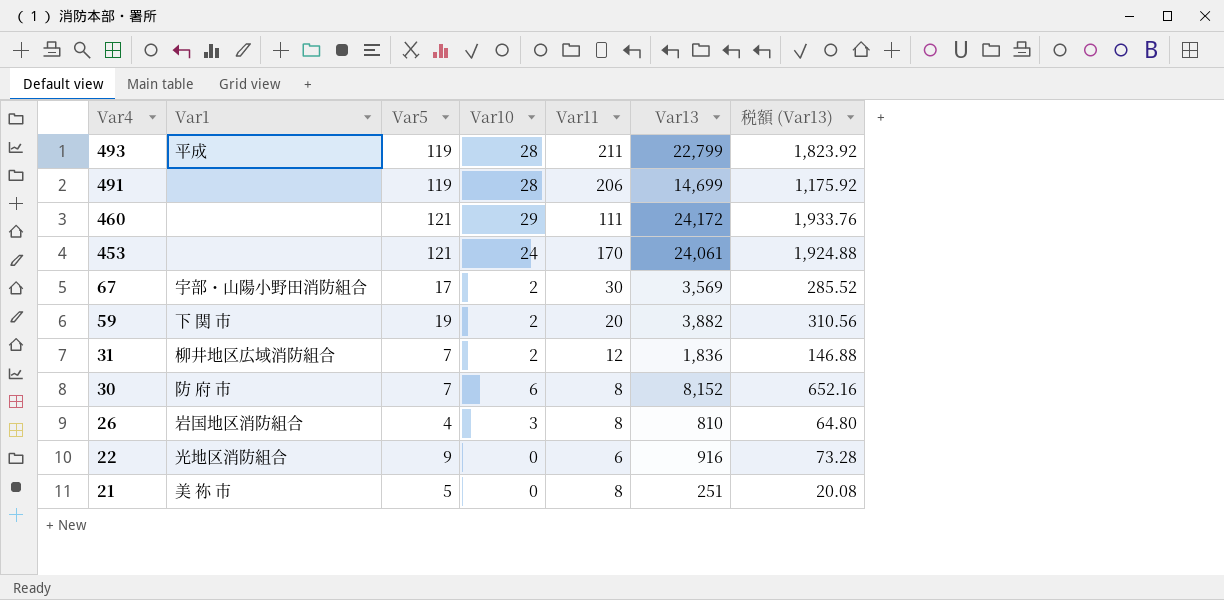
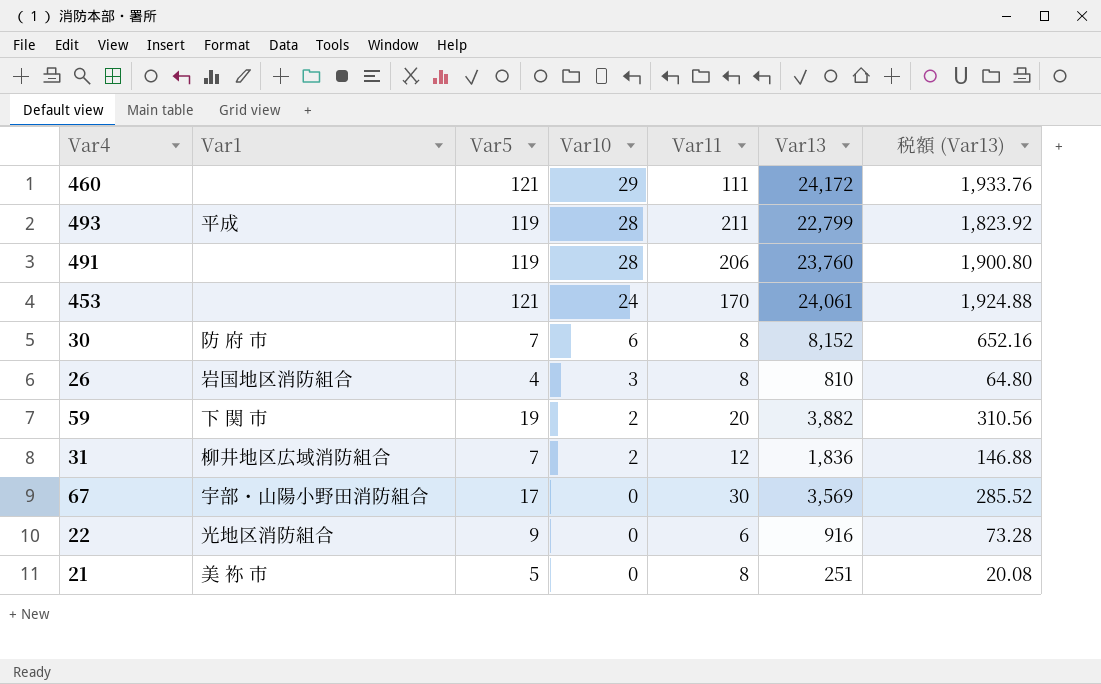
row order: Var4 descending -> Var10 descending
491 | Var13: 14,699 -> 23,760
491 | 税額 (Var13): 1,175.92 -> 1,900.80
67 | Var10: 2 -> 0

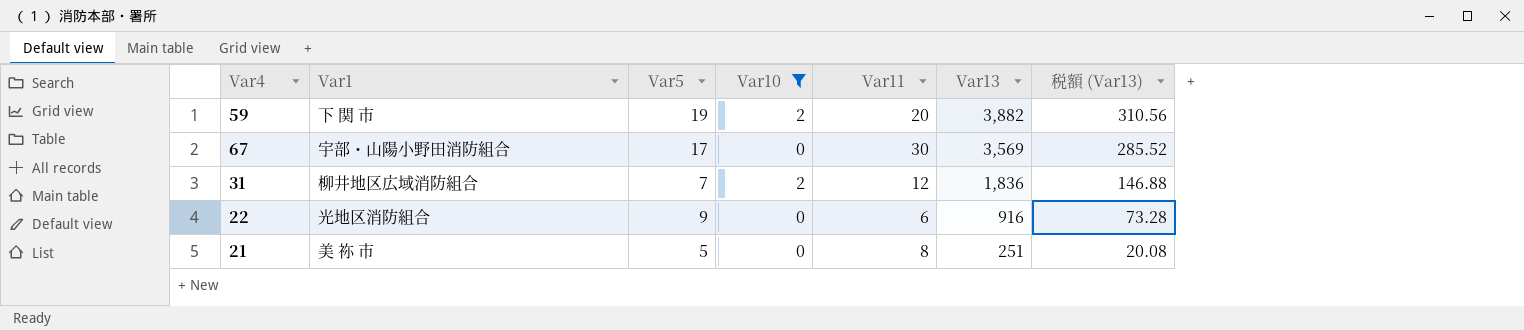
filter: none -> Var10 <= 2
row order: Var10 descending -> Var13 descending

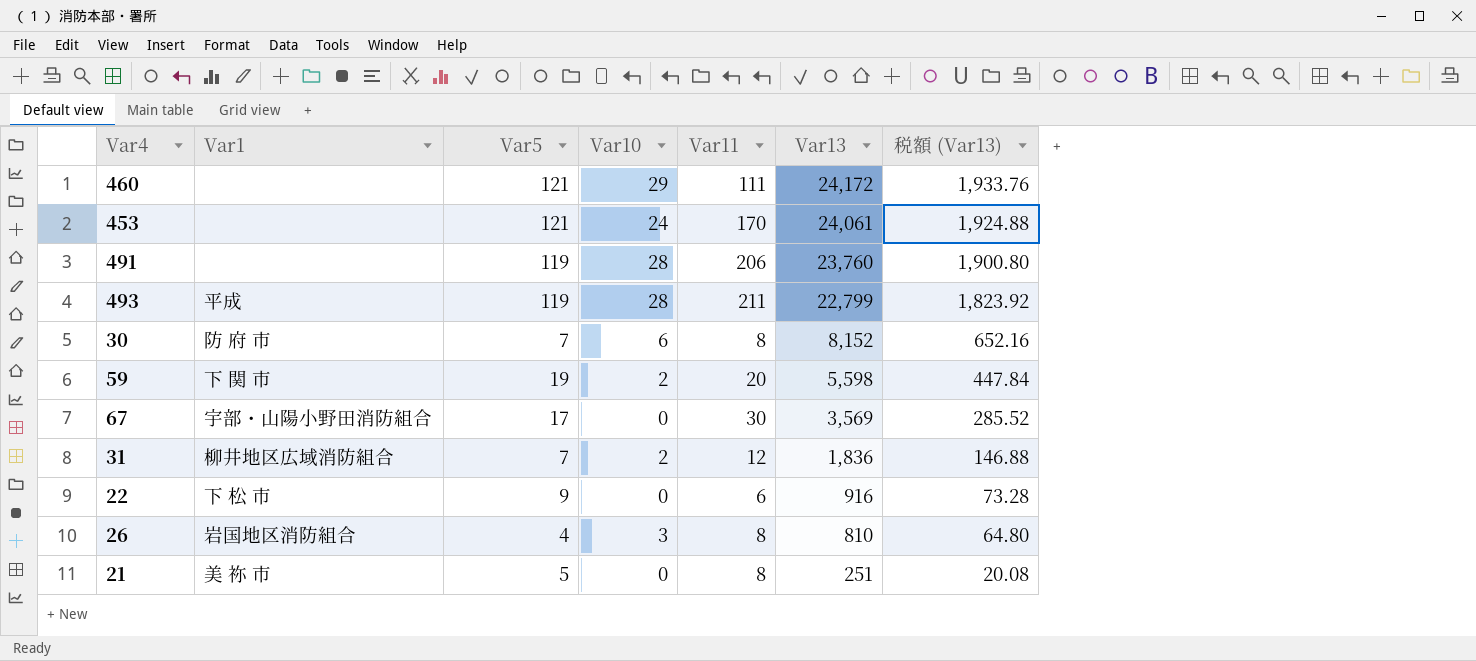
filter: Var10 <= 2 -> none
59 | Var13: 3,882 -> 5,598
59 | 税額 (Var13): 310.56 -> 447.84
22 | Var1: 光地区消防組合 -> 下 松 市

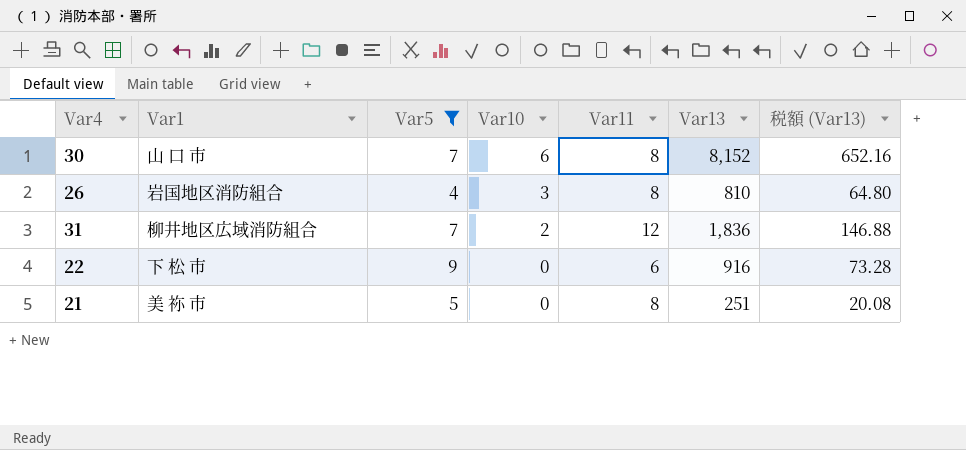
filter: none -> Var5 <= 9
row order: Var13 descending -> Var10 descending
30 | Var1: 防 府 市 -> 山 口 市

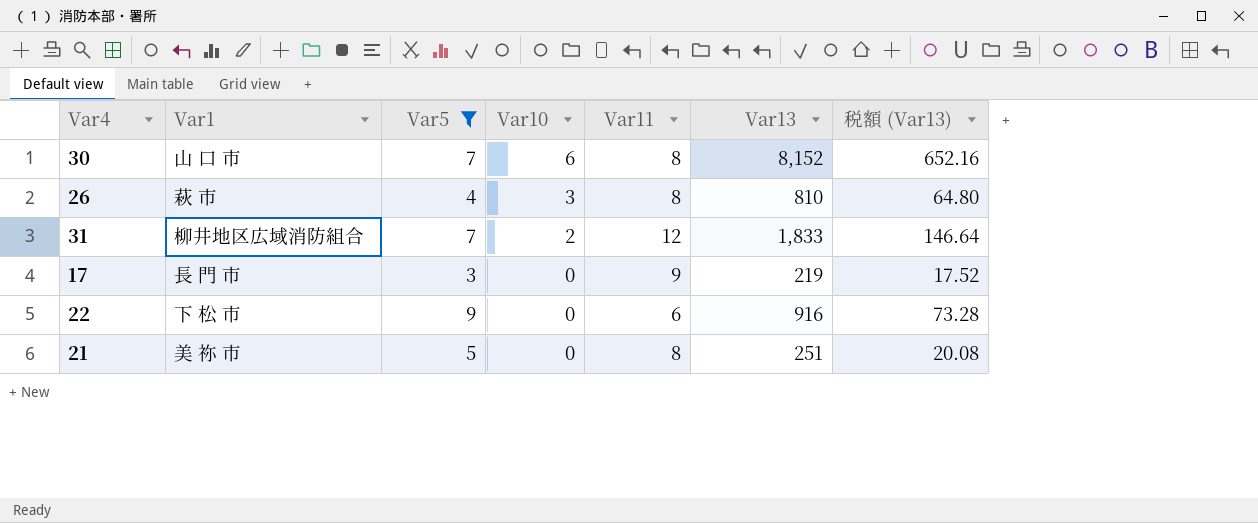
26 | Var1: 岩国地区消防組合 -> 萩 市
31 | Var13: 1,836 -> 1,833
31 | 税額 (Var13): 146.88 -> 146.64
row 17: none -> 長 門 市 | 3 | 0 | 9 | 219 | 17.52

